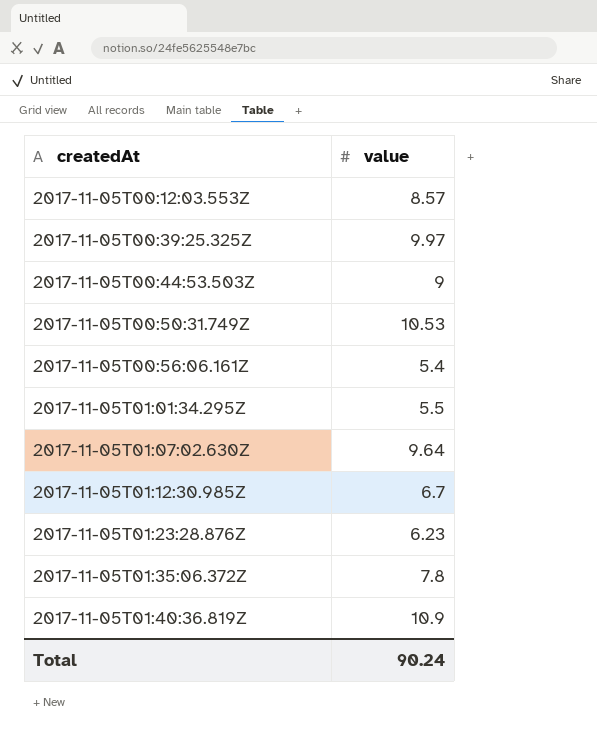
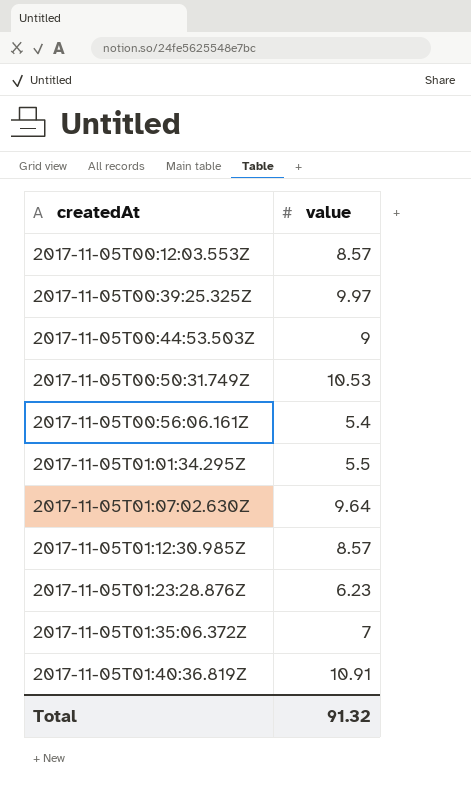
2017-11-05T01:12:30.985Z | value: 6.7 -> 8.57
2017-11-05T01:35:06.372Z | value: 7.8 -> 7
2017-11-05T01:40:36.819Z | value: 10.9 -> 10.91
Total | value: 90.24 -> 91.32

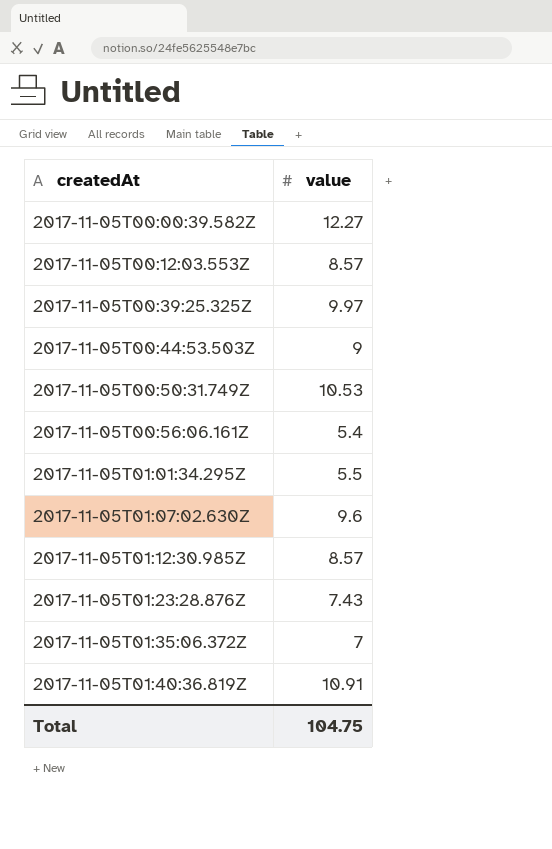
row 2017-11-05T00:00:39.582Z: none -> 12.27
2017-11-05T01:07:02.630Z | value: 9.64 -> 9.6
2017-11-05T01:23:28.876Z | value: 6.23 -> 7.43
Total | value: 91.32 -> 104.75

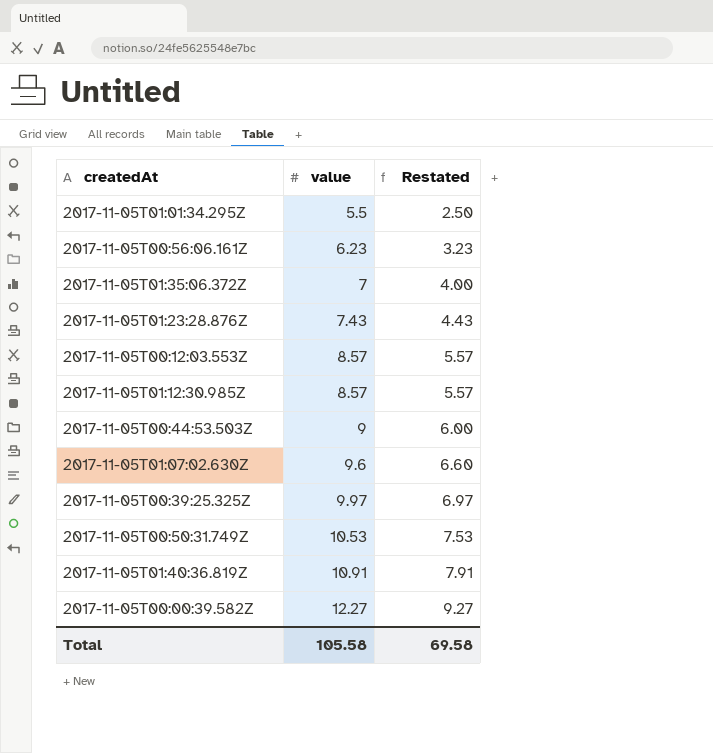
row order: createdAt ascending -> value ascending
column Restated | formula: none -> [value] - 3
2017-11-05T00:56:06.161Z | value: 5.4 -> 6.23
Total | value: 104.75 -> 105.58

